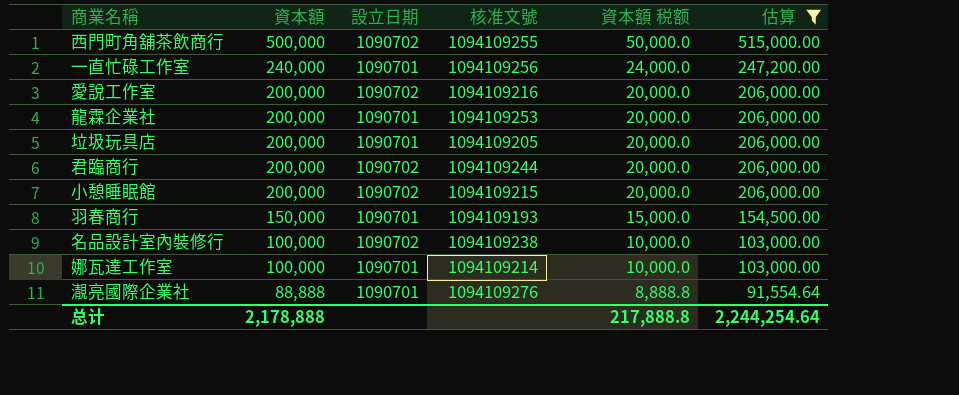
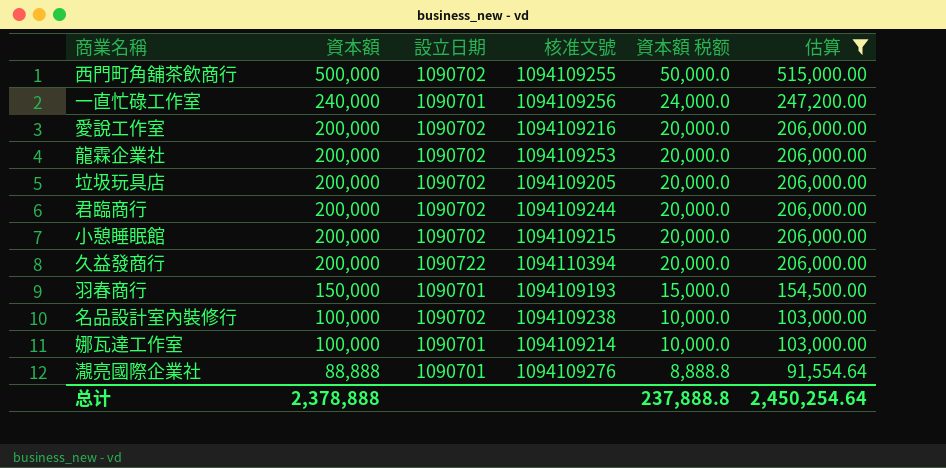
龍霖企業社 | 設立日期: 1090701 -> 1090702
垃圾玩具店 | 設立日期: 1090701 -> 1090702
row 久益發商行: none -> 200,000 | 1090722 | 1094110394 | 20,000.0 | 206,000.00
总计 | 資本額: 2,178,888 -> 2,378,888
总计 | 資本額 税额: 217,888.8 -> 237,888.8
总计 | 估算: 2,244,254.64 -> 2,450,254.64

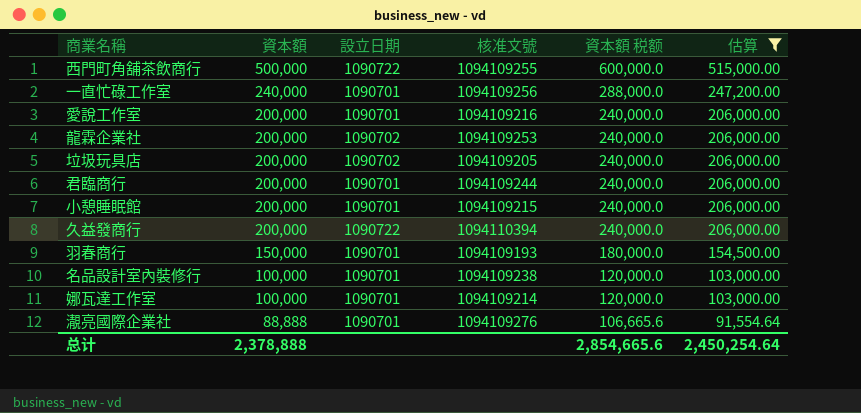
column 資本額 税额 | formula: [資本額] * 0.1 -> [資本額] * 1.2
西門町角舖茶飲商行 | 設立日期: 1090702 -> 1090722
愛說工作室 | 設立日期: 1090702 -> 1090701
君臨商行 | 設立日期: 1090702 -> 1090701
小憩睡眠館 | 設立日期: 1090702 -> 1090701
名品設計室內裝修行 | 設立日期: 1090702 -> 1090701
总计 | 資本額 税额: 237,888.8 -> 2,854,665.6

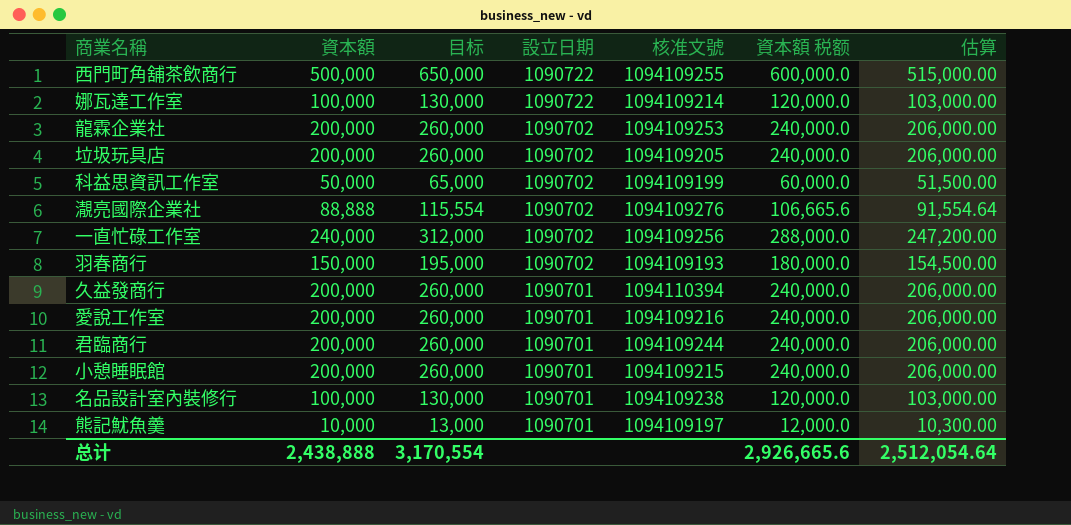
filter: 估算 >= 91,554.64 -> none
row order: 資本額 descending -> 設立日期 descending
column 目标 | formula: none -> [資本額] * 1.3
娜瓦達工作室 | 設立日期: 1090701 -> 1090722
㵾亮國際企業社 | 設立日期: 1090701 -> 1090702
一直忙碌工作室 | 設立日期: 1090701 -> 1090702
羽春商行 | 設立日期: 1090701 -> 1090702
久益發商行 | 設立日期: 1090722 -> 1090701
总计 | 資本額: 2,378,888 -> 2,438,888
总计 | 資本額 税额: 2,854,665.6 -> 2,926,665.6
总计 | 估算: 2,450,254.64 -> 2,512,054.64

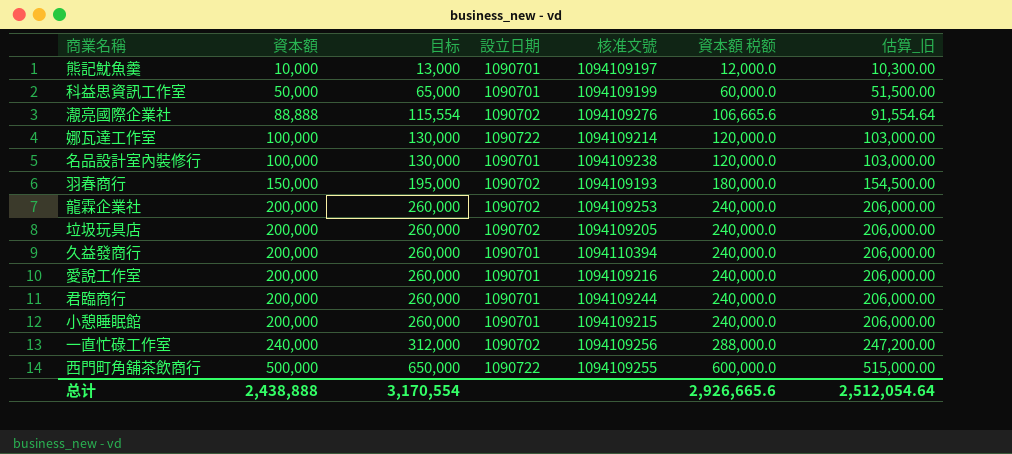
row order: 設立日期 descending -> 資本額 ascending
column name: 估算 -> 估算_旧
科益思資訊工作室 | 設立日期: 1090702 -> 1090701

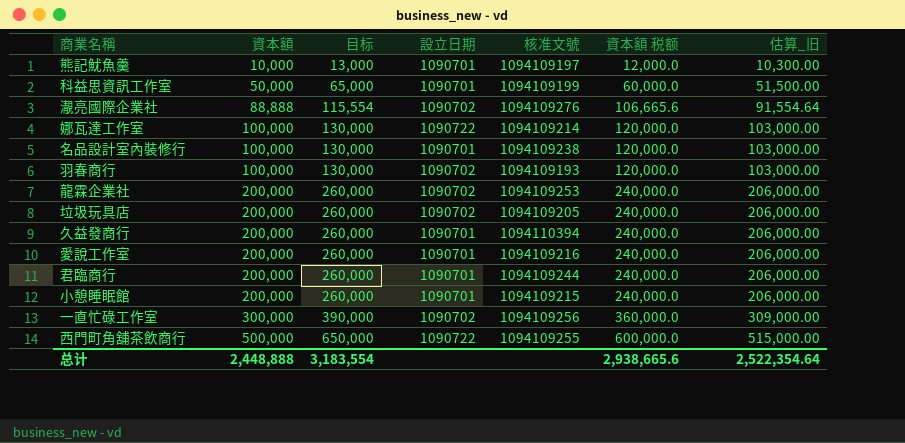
羽春商行 | 資本額: 150,000 -> 100,000
羽春商行 | 目标: 195,000 -> 130,000
羽春商行 | 資本額 税额: 180,000.0 -> 120,000.0
羽春商行 | 估算_旧: 154,500.00 -> 103,000.00
一直忙碌工作室 | 資本額: 240,000 -> 300,000
一直忙碌工作室 | 目标: 312,000 -> 390,000
一直忙碌工作室 | 資本額 税额: 288,000.0 -> 360,000.0
一直忙碌工作室 | 估算_旧: 247,200.00 -> 309,000.00
总计 | 資本額: 2,438,888 -> 2,448,888
总计 | 目标: 3,170,554 -> 3,183,554
总计 | 資本額 税额: 2,926,665.6 -> 2,938,665.6
总计 | 估算_旧: 2,512,054.64 -> 2,522,354.64

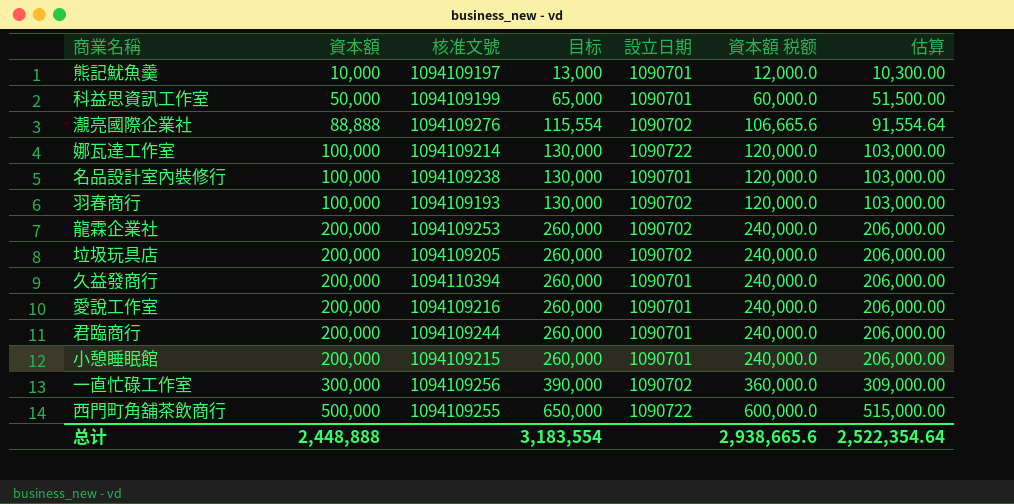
column 核准文號 | position: 5 -> 3
column name: 估算_旧 -> 估算

